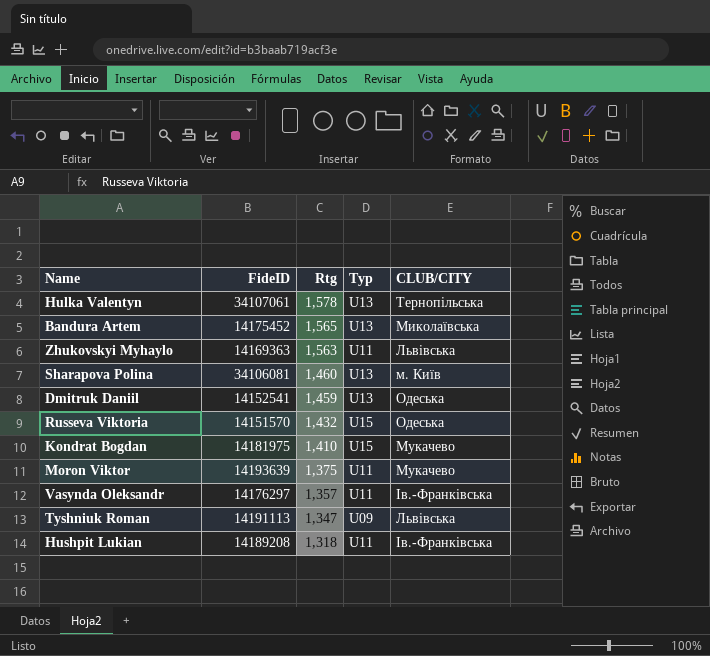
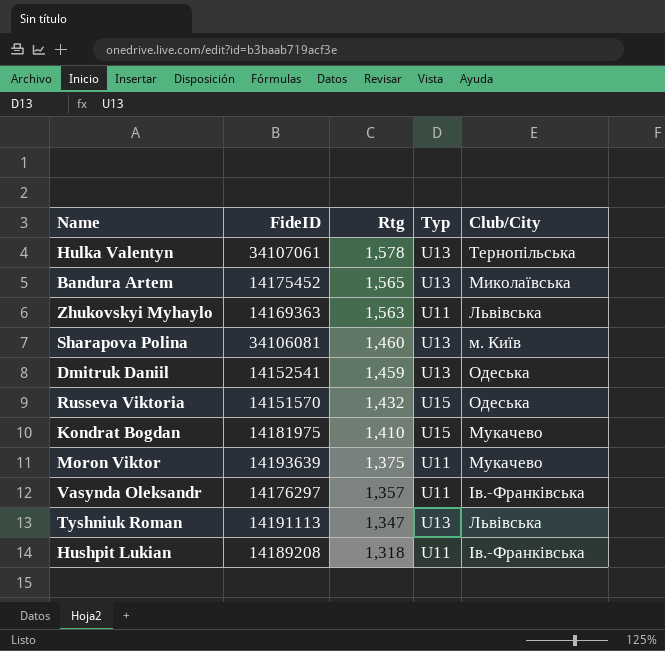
column name: CLUB/CITY -> Club/City
Tyshniuk Roman | Typ: U09 -> U13

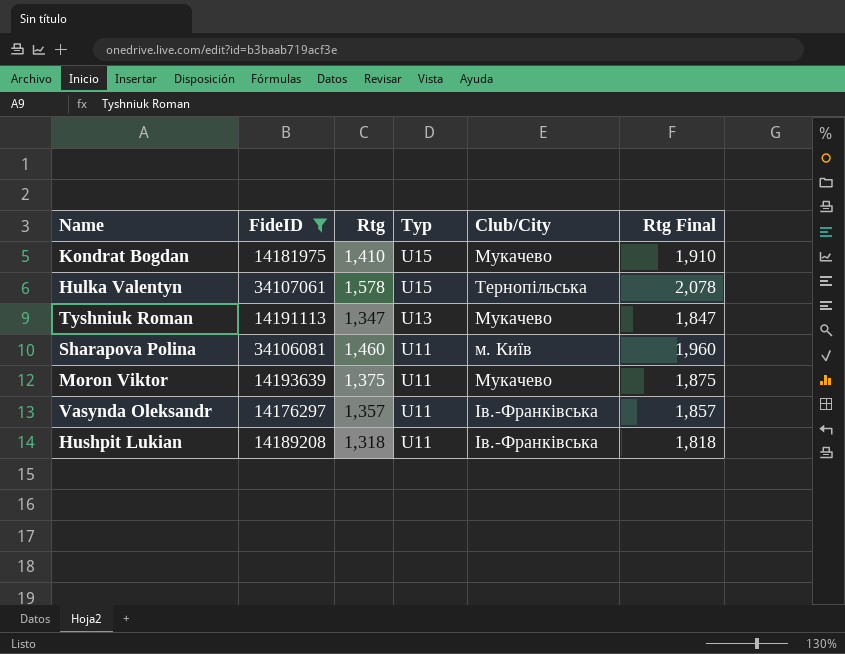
filter: none -> FideID >= 14176297
row order: Rtg descending -> Typ descending
column Rtg Final | formula: none -> [Rtg] + 500
Hulka Valentyn | Typ: U13 -> U15
Tyshniuk Roman | Club/City: Львівська -> Мукачево
Sharapova Polina | Typ: U13 -> U11

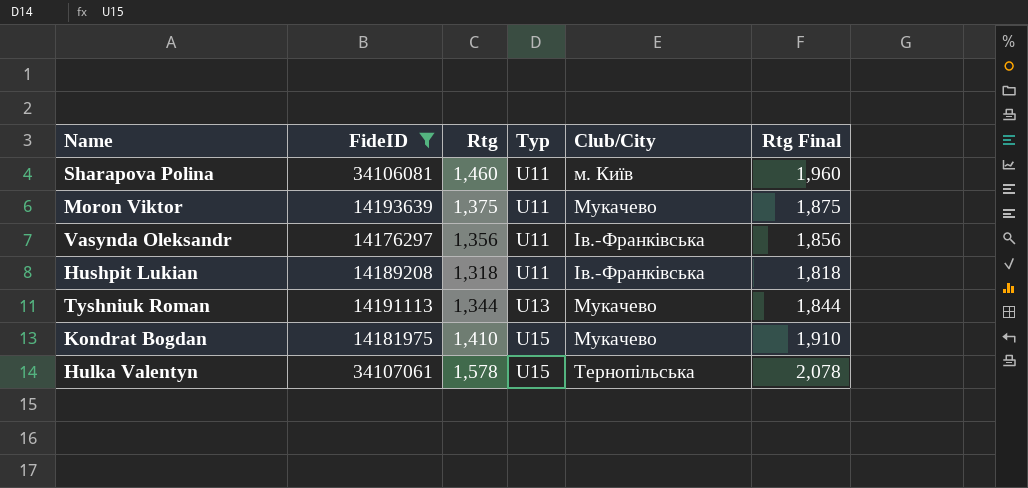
row order: Typ descending -> Typ ascending
Vasynda Oleksandr | Rtg: 1,357 -> 1,356
Vasynda Oleksandr | Rtg Final: 1,857 -> 1,856
Tyshniuk Roman | Rtg: 1,347 -> 1,344
Tyshniuk Roman | Rtg Final: 1,847 -> 1,844

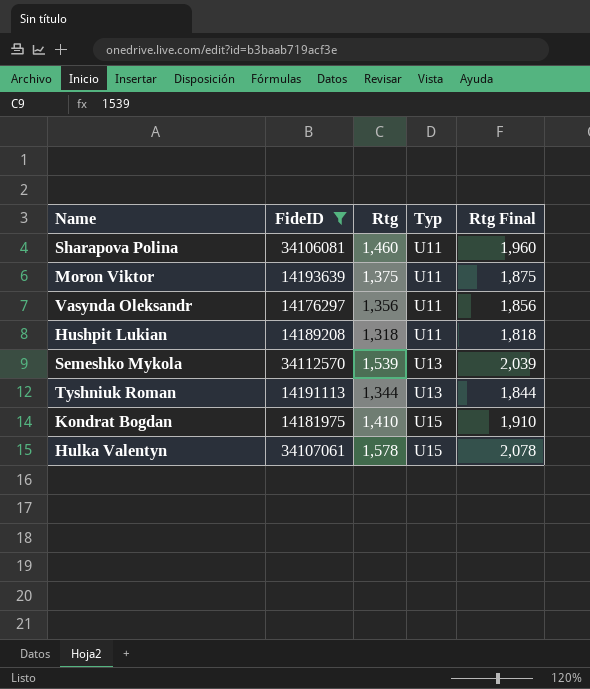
column Club/City | position: 5 -> none
row Semeshko Mykola: none -> 34112570 | 1,539 | U13 | 2,039

